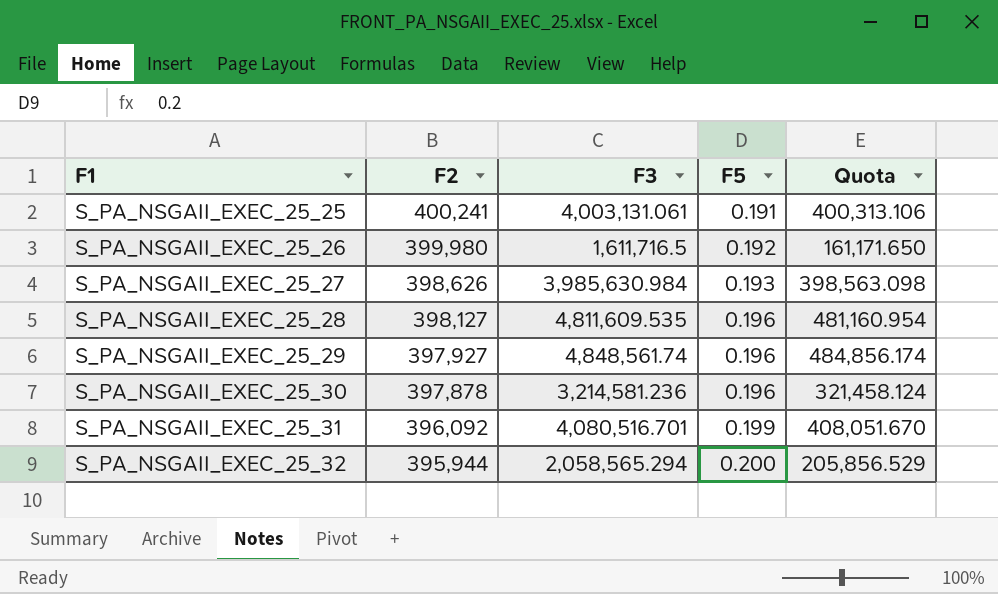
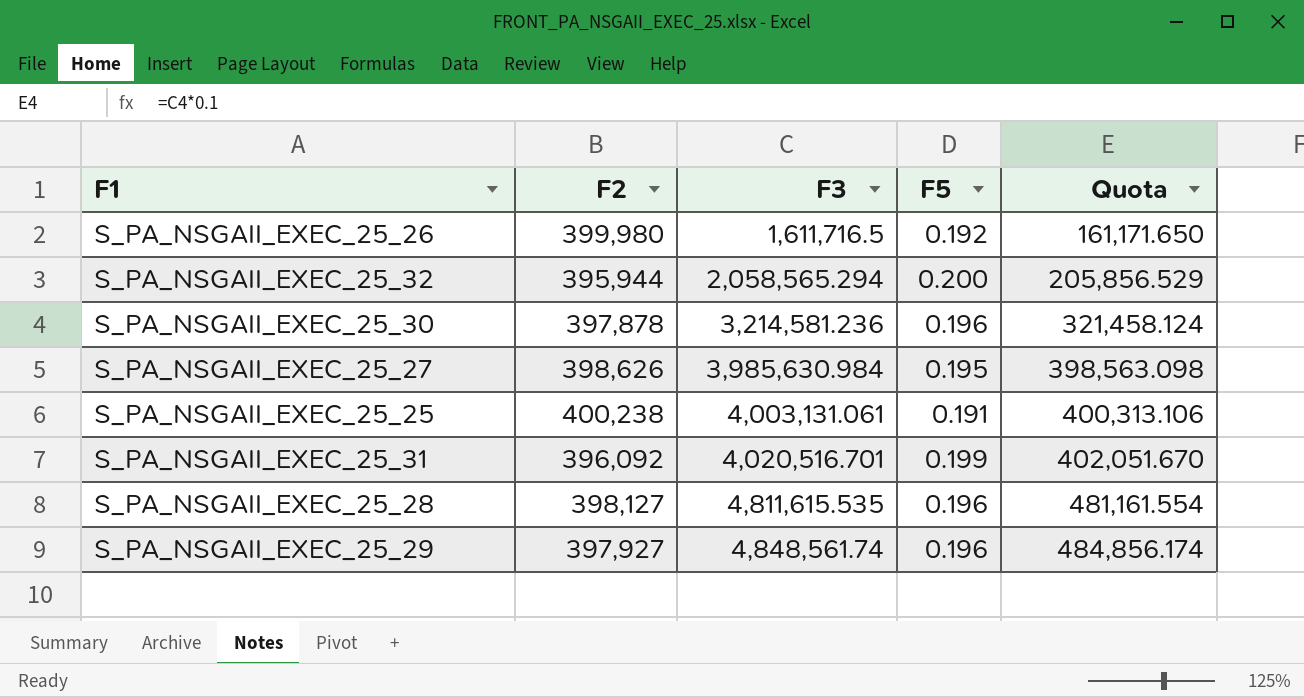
row order: F1 ascending -> F3 ascending
S_PA_NSGAII_EXEC_25_27 | F5: 0.193 -> 0.195
S_PA_NSGAII_EXEC_25_25 | F2: 400,241 -> 400,238
S_PA_NSGAII_EXEC_25_31 | F3: 4,080,516.701 -> 4,020,516.701
S_PA_NSGAII_EXEC_25_31 | Quota: 408,051.670 -> 402,051.670
S_PA_NSGAII_EXEC_25_28 | F3: 4,811,609.535 -> 4,811,615.535
S_PA_NSGAII_EXEC_25_28 | Quota: 481,160.954 -> 481,161.554

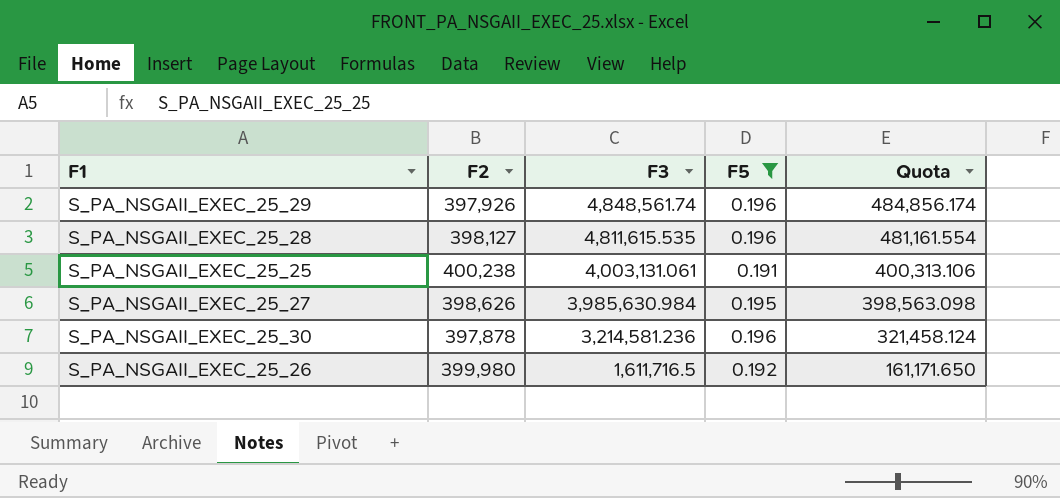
filter: none -> F5 <= 0.196
row order: F3 ascending -> F3 descending
S_PA_NSGAII_EXEC_25_29 | F2: 397,927 -> 397,926

